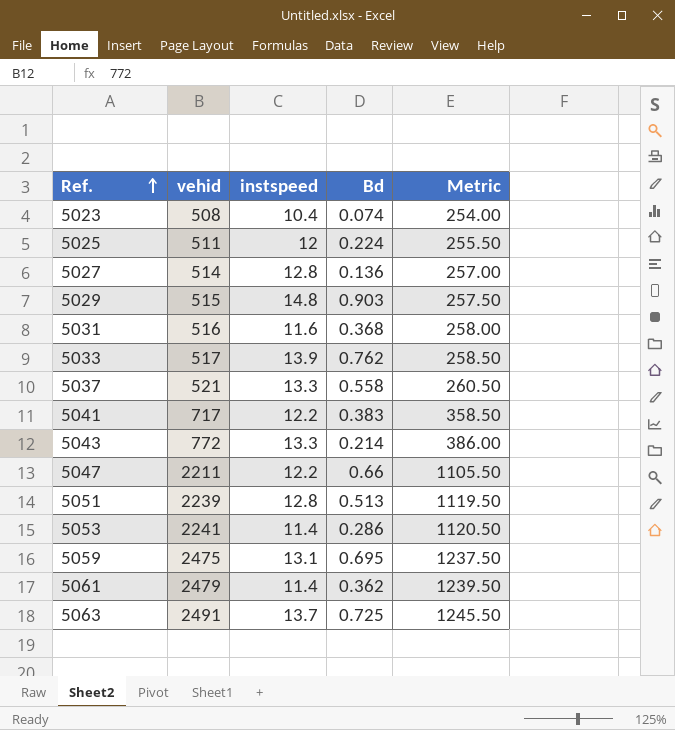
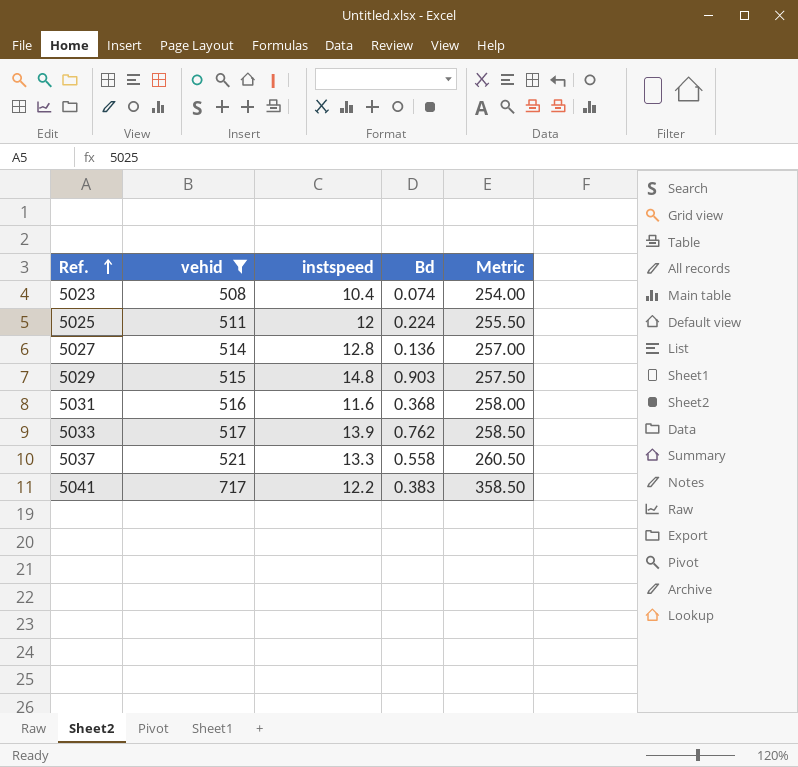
filter: none -> vehid <= 717

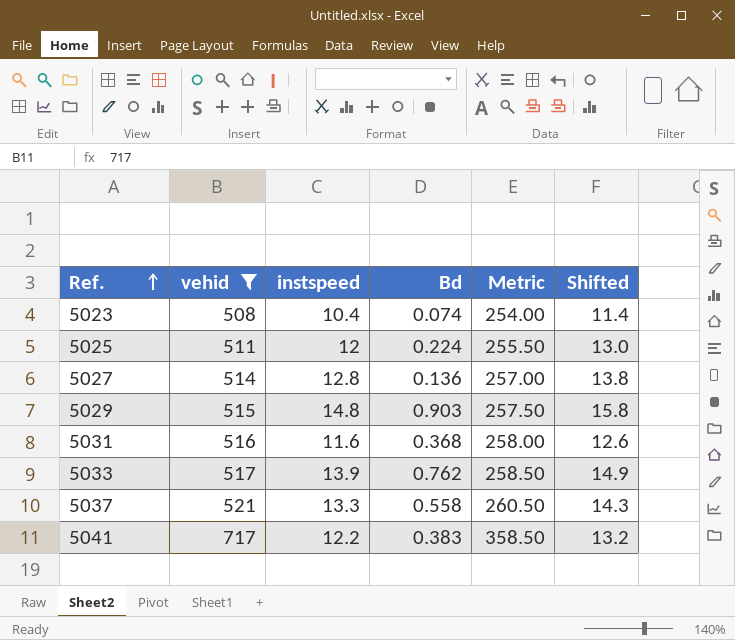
column Shifted | formula: none -> [instspeed] + 1

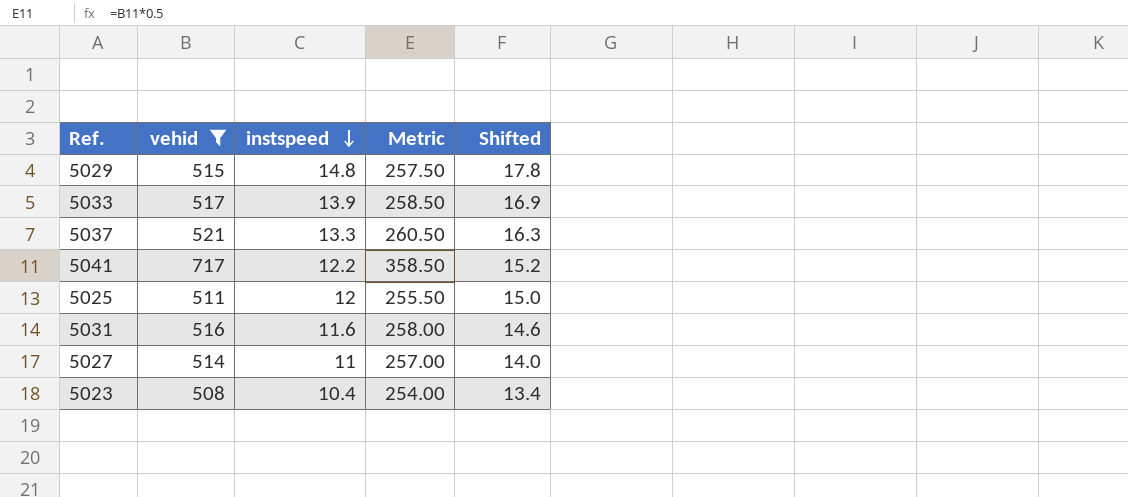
row order: Ref. ascending -> instspeed descending
column Bd | position: 4 -> none
column Shifted | formula: [instspeed] + 1 -> [instspeed] + 3
5027 | instspeed: 12.8 -> 11

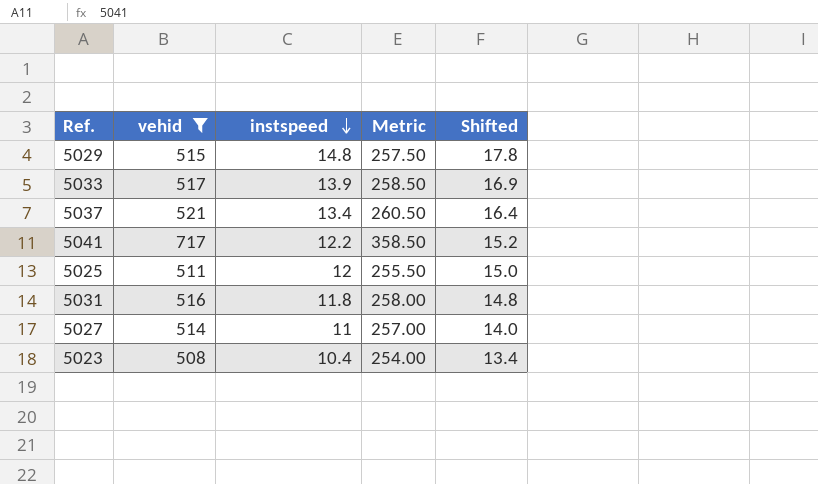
5037 | instspeed: 13.3 -> 13.4
5037 | Shifted: 16.3 -> 16.4
5031 | instspeed: 11.6 -> 11.8
5031 | Shifted: 14.6 -> 14.8

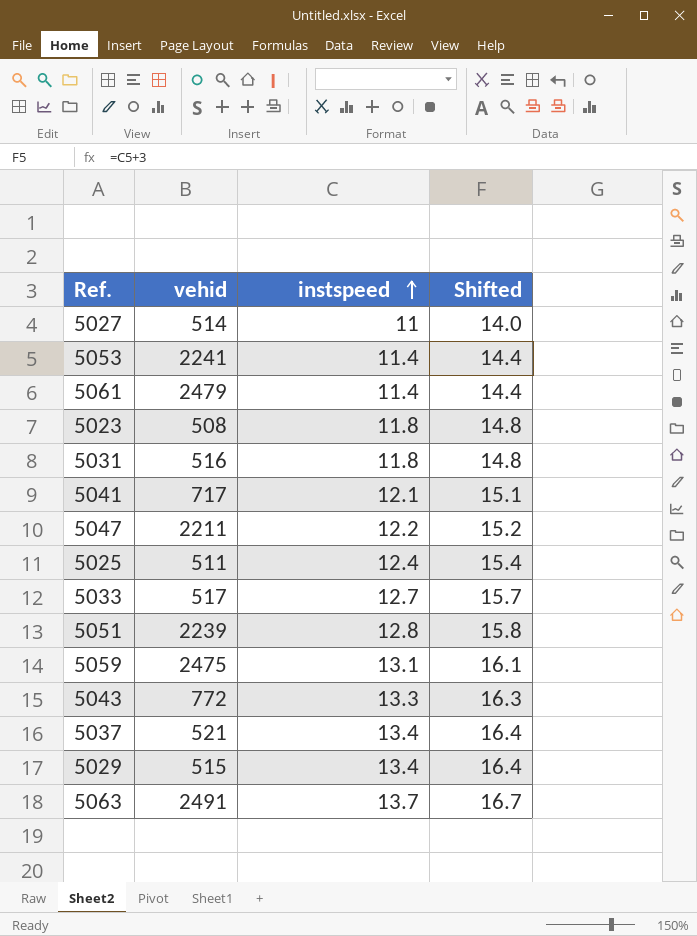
filter: vehid <= 717 -> none
row order: instspeed descending -> instspeed ascending
column Metric | formula: [vehid] * 0.5 -> none
5023 | instspeed: 10.4 -> 11.8
5023 | Shifted: 13.4 -> 14.8
5041 | instspeed: 12.2 -> 12.1
5041 | Shifted: 15.2 -> 15.1
5025 | instspeed: 12 -> 12.4
5025 | Shifted: 15.0 -> 15.4
5033 | instspeed: 13.9 -> 12.7
5033 | Shifted: 16.9 -> 15.7
5029 | instspeed: 14.8 -> 13.4
5029 | Shifted: 17.8 -> 16.4

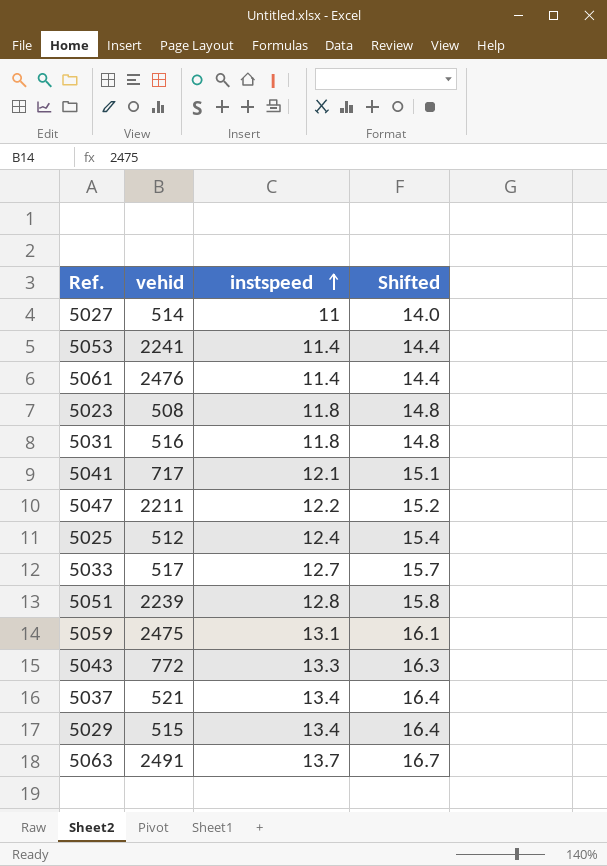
5061 | vehid: 2479 -> 2476
5025 | vehid: 511 -> 512

